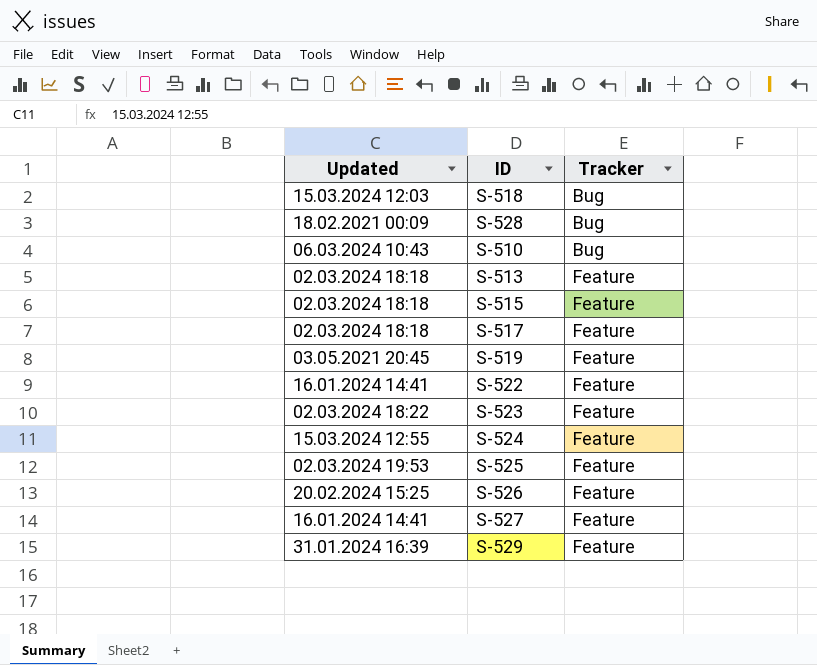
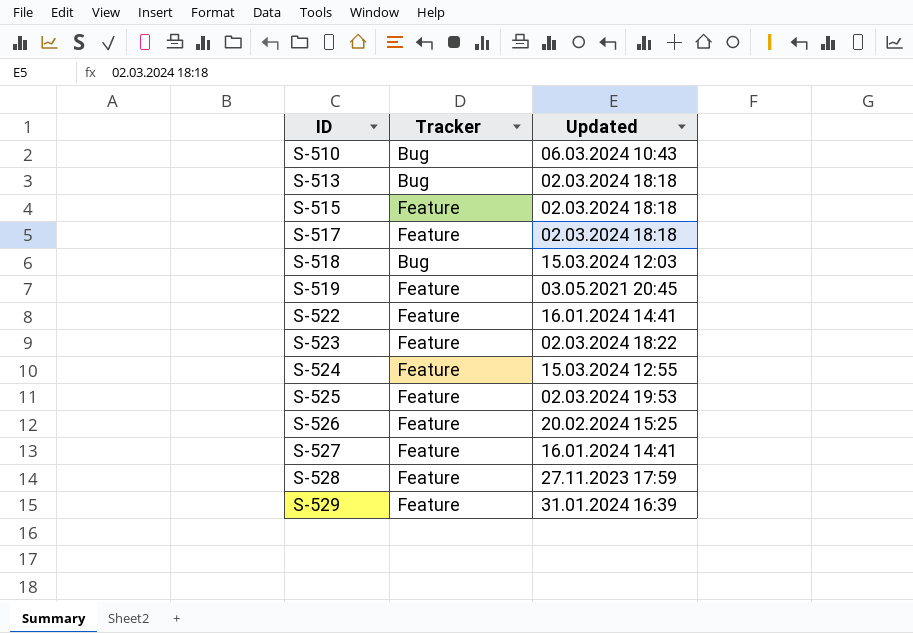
row order: Tracker ascending -> ID ascending
column Updated | position: 1 -> 3
S-513 | Tracker: Feature -> Bug
S-528 | Tracker: Bug -> Feature
S-528 | Updated: 18.02.2021 00:09 -> 27.11.2023 17:59

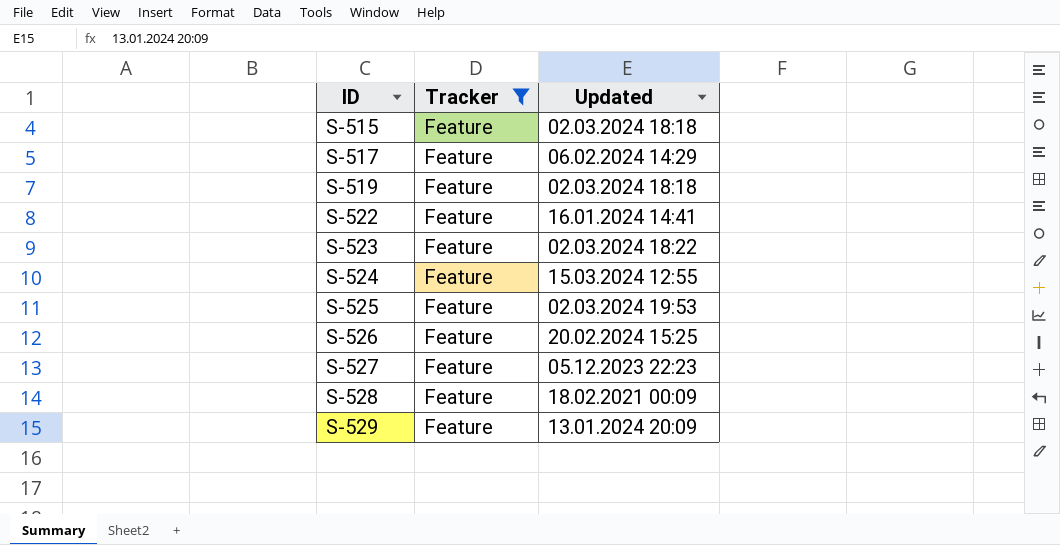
filter: none -> Tracker = Feature
S-517 | Updated: 02.03.2024 18:18 -> 06.02.2024 14:29
S-519 | Updated: 03.05.2021 20:45 -> 02.03.2024 18:18
S-527 | Updated: 16.01.2024 14:41 -> 05.12.2023 22:23
S-528 | Updated: 27.11.2023 17:59 -> 18.02.2021 00:09
S-529 | Updated: 31.01.2024 16:39 -> 13.01.2024 20:09

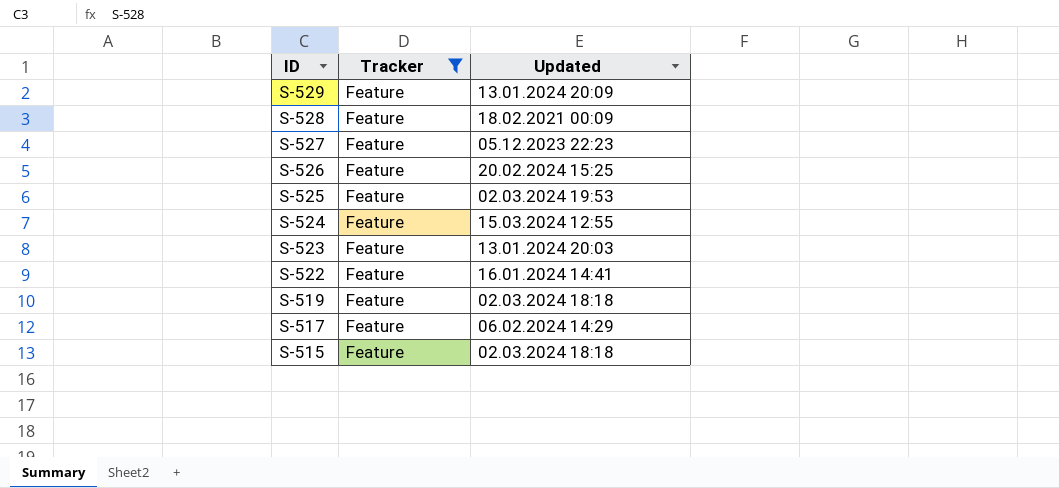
row order: ID ascending -> ID descending
S-523 | Updated: 02.03.2024 18:22 -> 13.01.2024 20:03

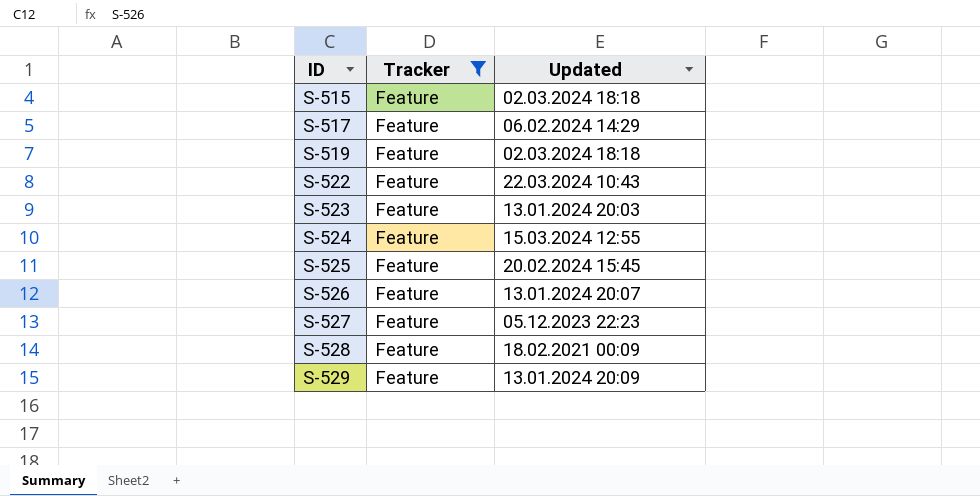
row order: ID descending -> ID ascending
S-522 | Updated: 16.01.2024 14:41 -> 22.03.2024 10:43
S-525 | Updated: 02.03.2024 19:53 -> 20.02.2024 15:45
S-526 | Updated: 20.02.2024 15:25 -> 13.01.2024 20:07

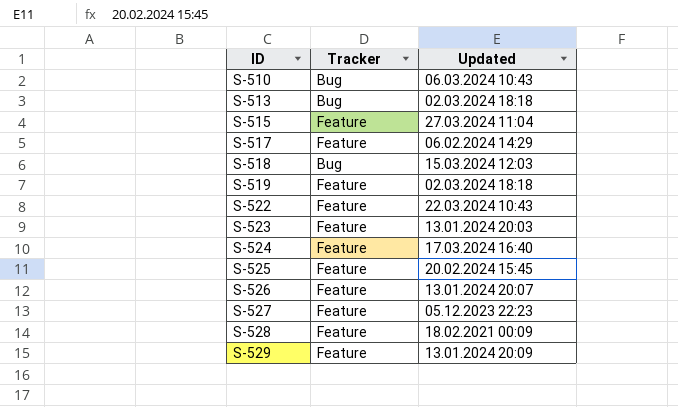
filter: Tracker = Feature -> none
S-515 | Updated: 02.03.2024 18:18 -> 27.03.2024 11:04
S-524 | Updated: 15.03.2024 12:55 -> 17.03.2024 16:40

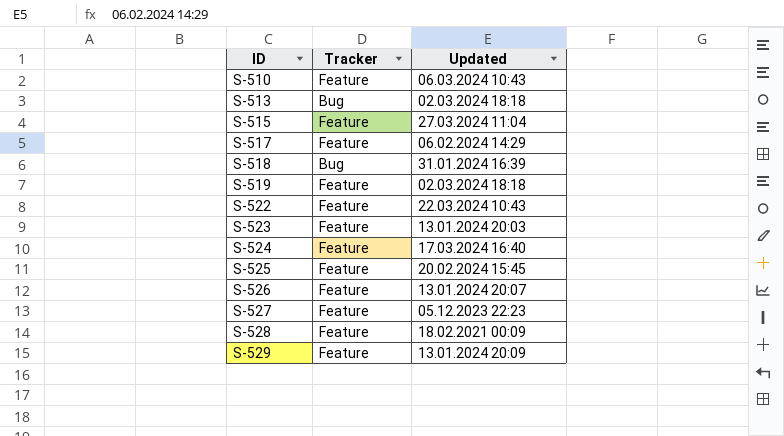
S-510 | Tracker: Bug -> Feature
S-518 | Updated: 15.03.2024 12:03 -> 31.01.2024 16:39

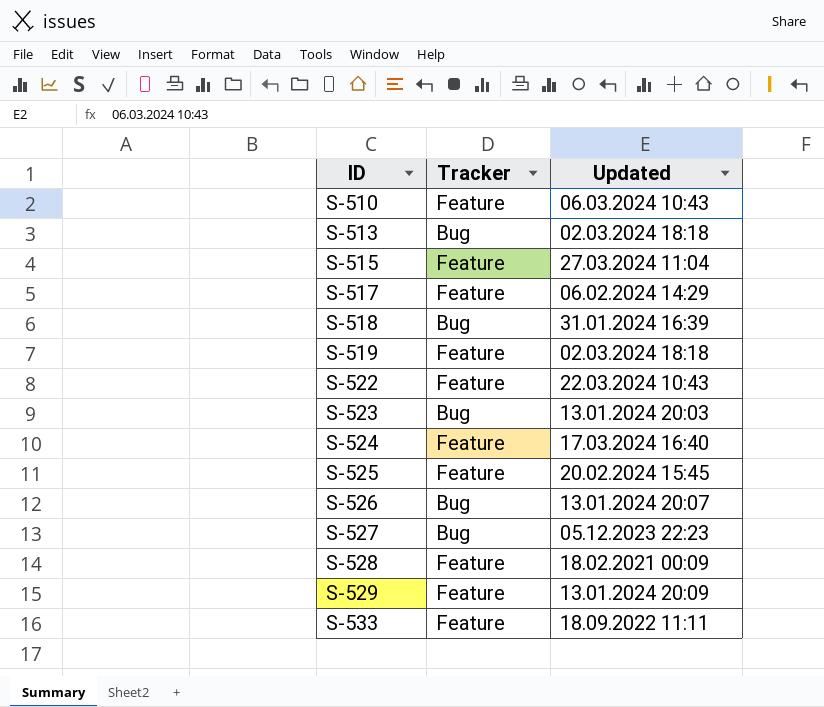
S-523 | Tracker: Feature -> Bug
S-526 | Tracker: Feature -> Bug
S-527 | Tracker: Feature -> Bug
row S-533: none -> Feature | 18.09.2022 11:11

